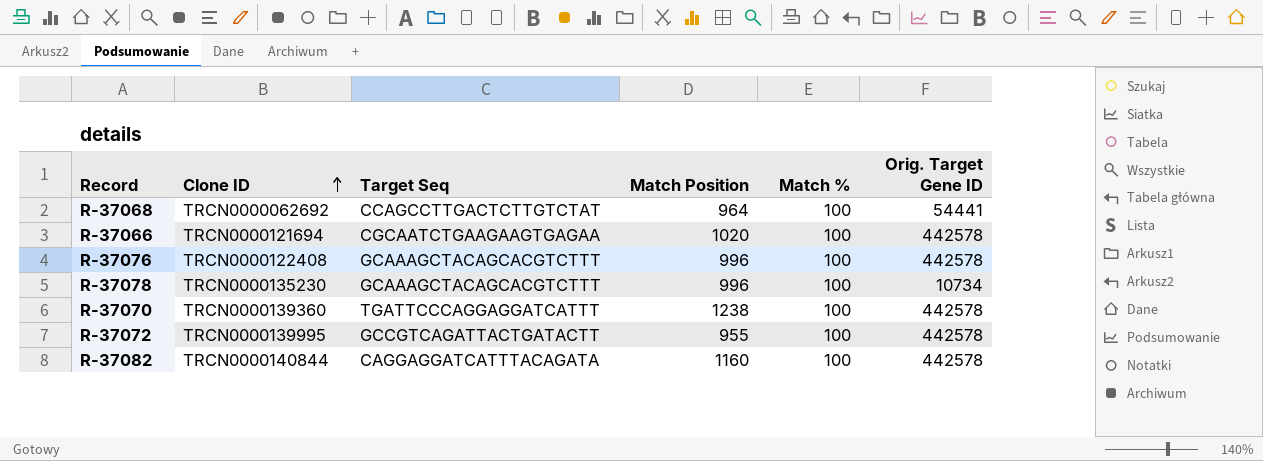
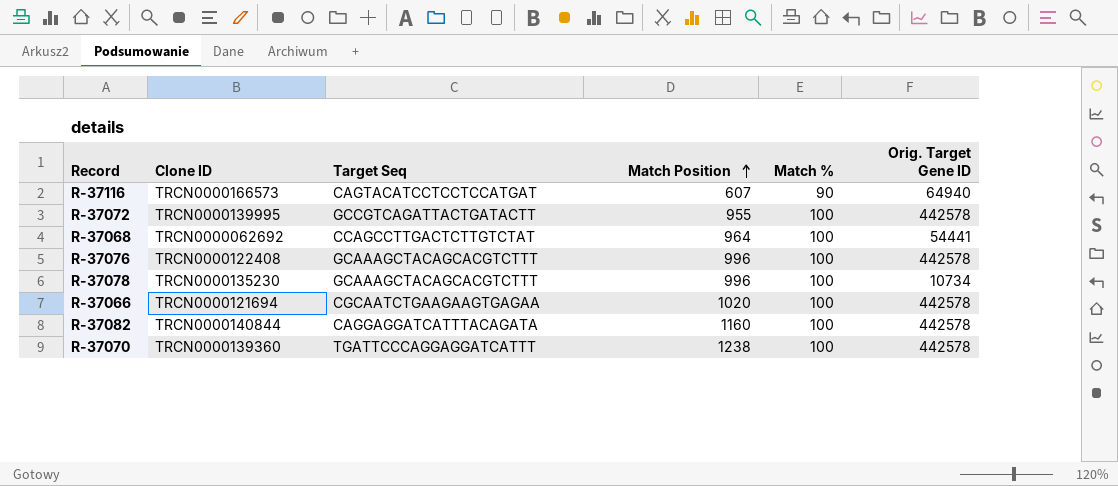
row order: Clone ID ascending -> Match Position ascending
row R-37116: none -> TRCN0000166573 | CAGTACATCCTCCTCCATGAT | 607 | 90 | 64940

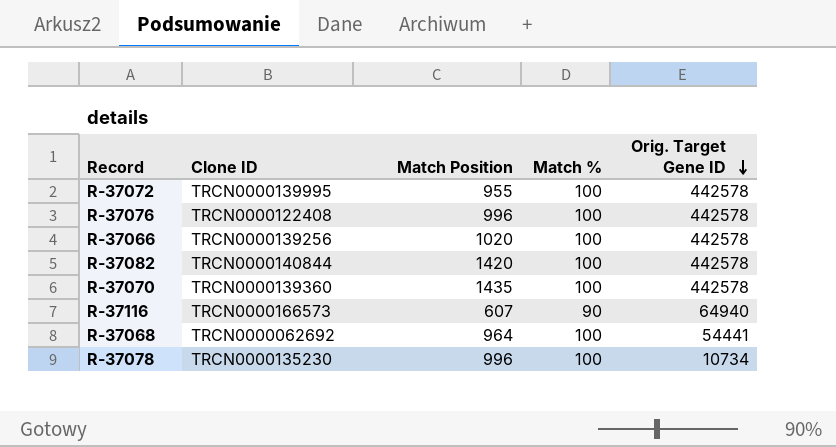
row order: Match Position ascending -> Orig. Target Gene ID descending
column Target Seq | position: 3 -> none
R-37066 | Clone ID: TRCN0000121694 -> TRCN0000139256
R-37082 | Match Position: 1160 -> 1420
R-37070 | Match Position: 1238 -> 1435

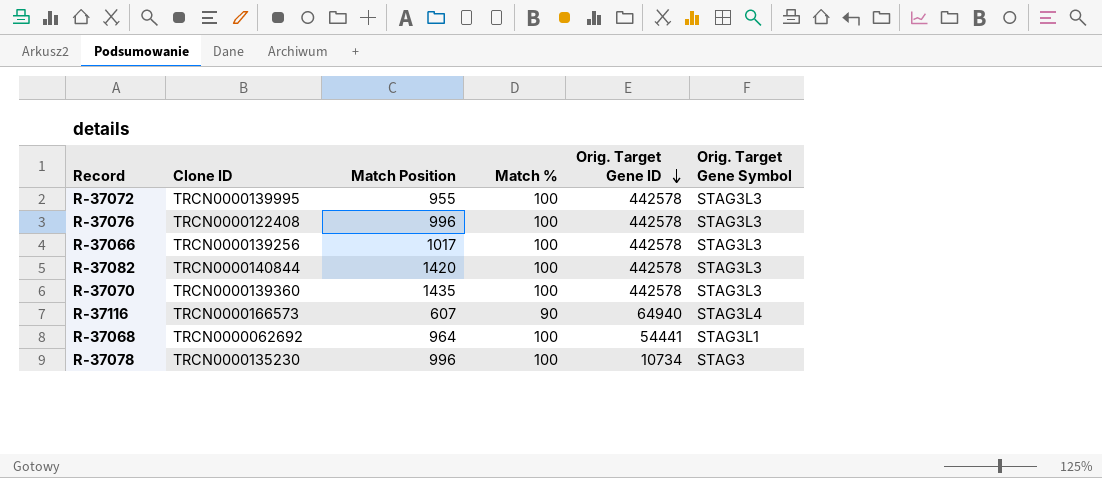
column Orig. Target Gene Symbol | position: none -> 6
R-37066 | Match Position: 1020 -> 1017

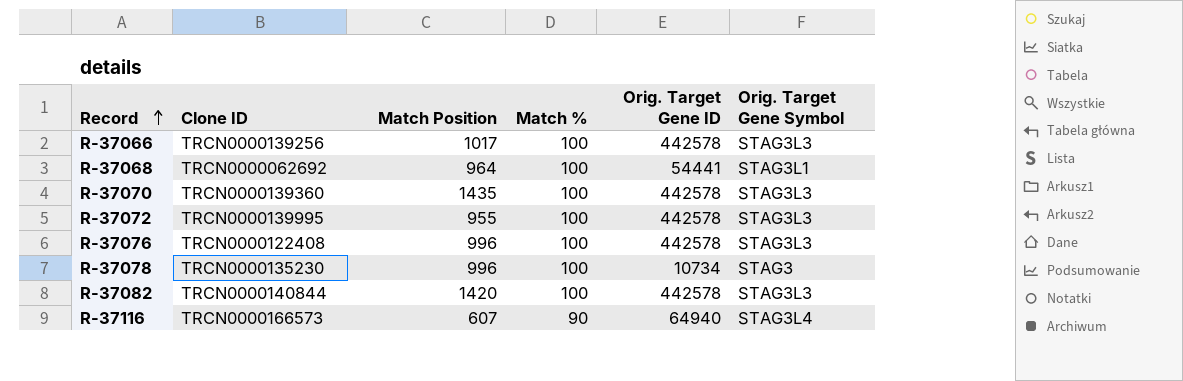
row order: Orig. Target Gene ID descending -> Record ascending

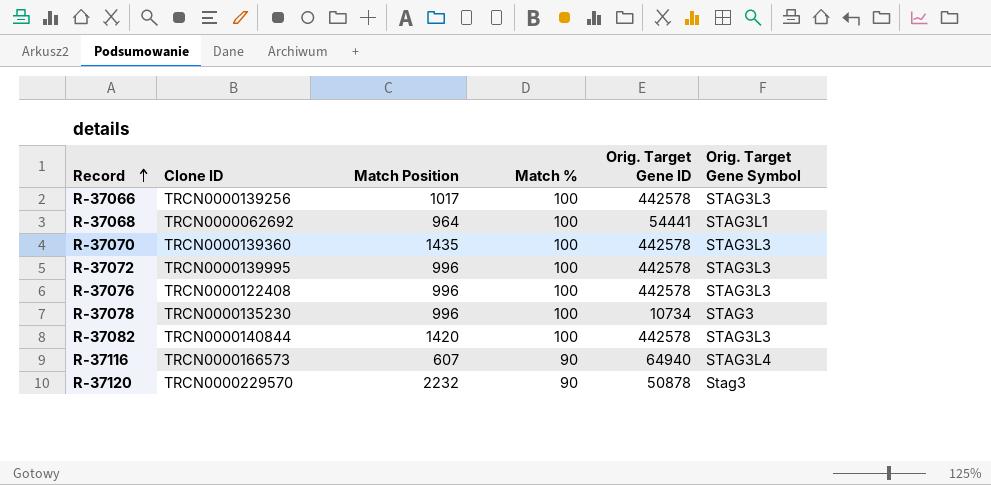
R-37072 | Match Position: 955 -> 996
row R-37120: none -> TRCN0000229570 | 2232 | 90 | 50878 | Stag3

